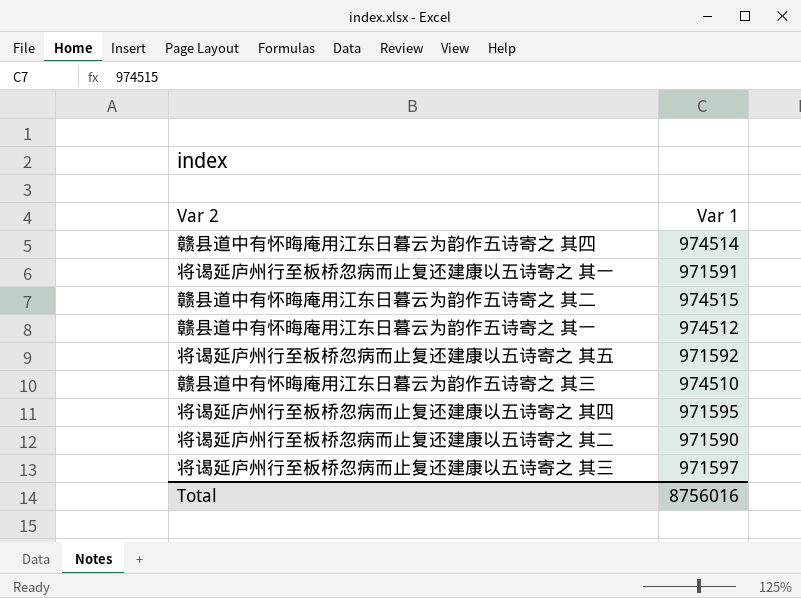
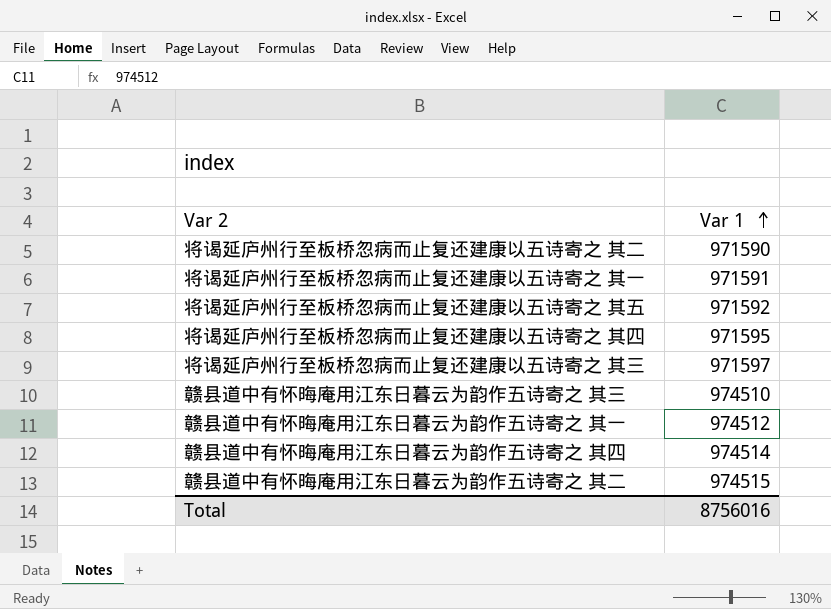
row order: none -> Var 1 ascending

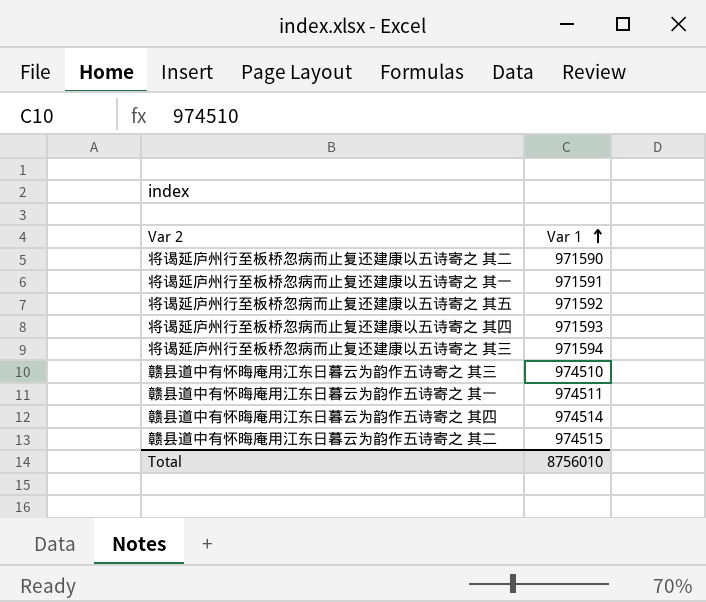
将谒延庐州行至板桥忽病而止复还建康以五诗寄之 其四 | Var 1: 971595 -> 971593
将谒延庐州行至板桥忽病而止复还建康以五诗寄之 其三 | Var 1: 971597 -> 971594
赣县道中有怀晦庵用江东日暮云为韵作五诗寄之 其一 | Var 1: 974512 -> 974511
Total | Var 1: 8756016 -> 8756010

